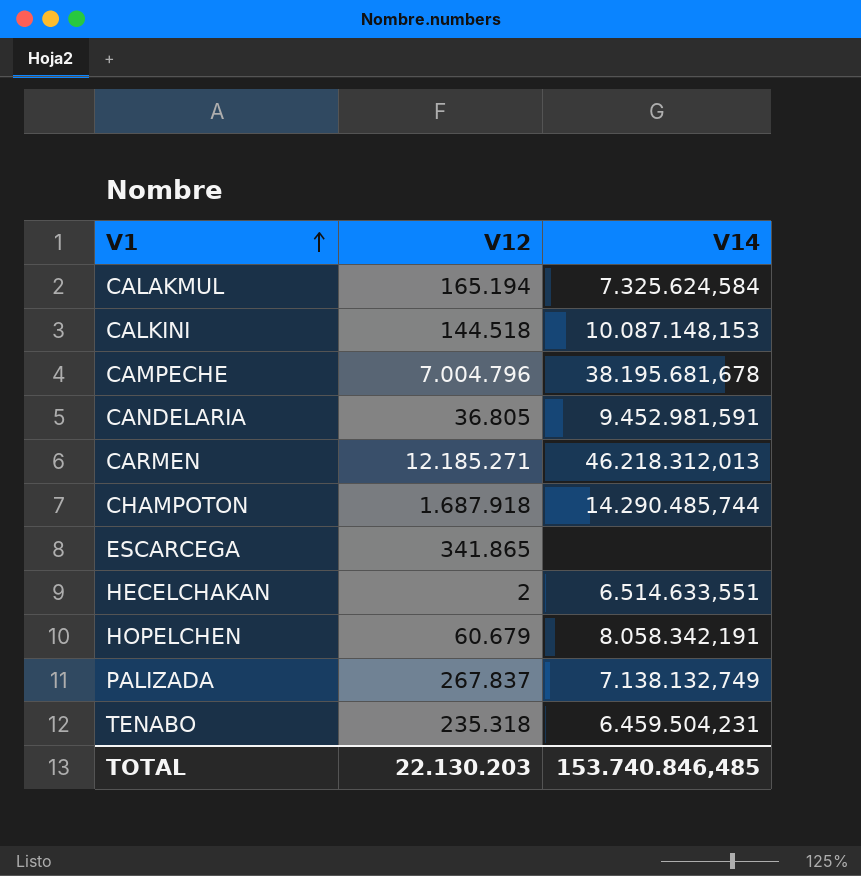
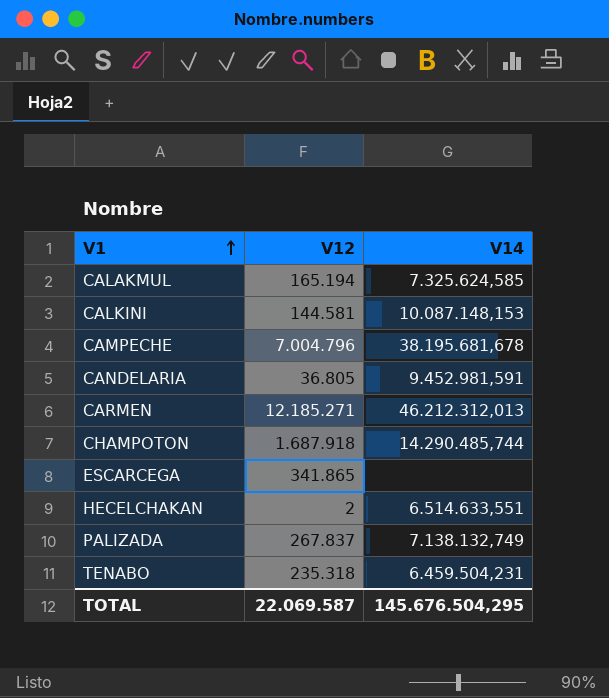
row HOPELCHEN: 60.679 | 8.058.342,191 -> none
CALAKMUL | V14: 7.325.624,584 -> 7.325.624,585
CALKINI | V12: 144.518 -> 144.581
CARMEN | V14: 46.218.312,013 -> 46.212.312,013
TOTAL | V12: 22.130.203 -> 22.069.587
TOTAL | V14: 153.740.846,485 -> 145.676.504,295

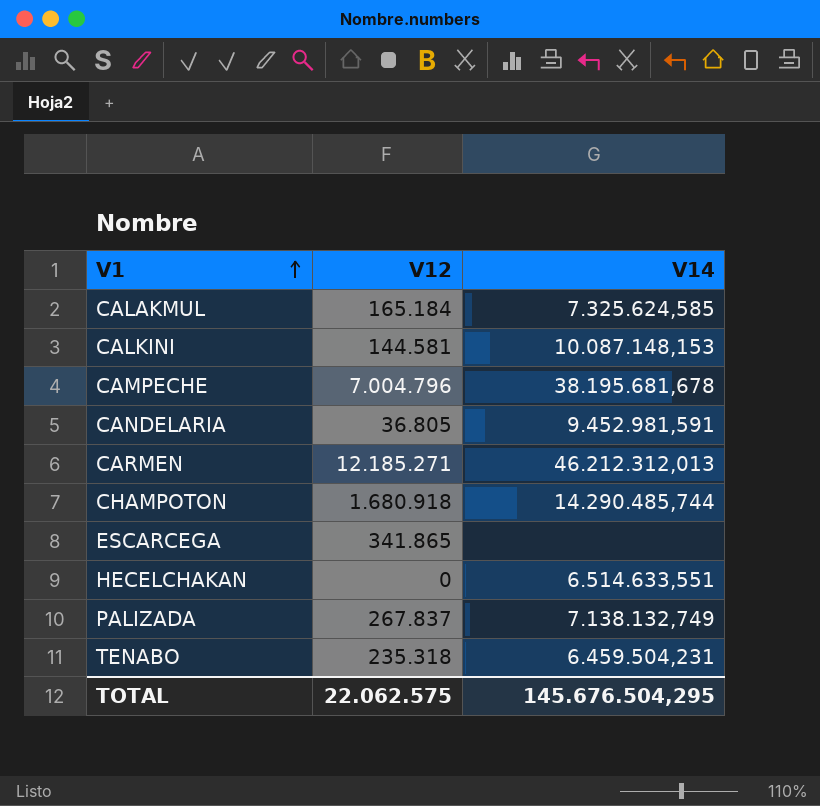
CALAKMUL | V12: 165.194 -> 165.184
CHAMPOTON | V12: 1.687.918 -> 1.680.918
HECELCHAKAN | V12: 2 -> 0
TOTAL | V12: 22.069.587 -> 22.062.575

